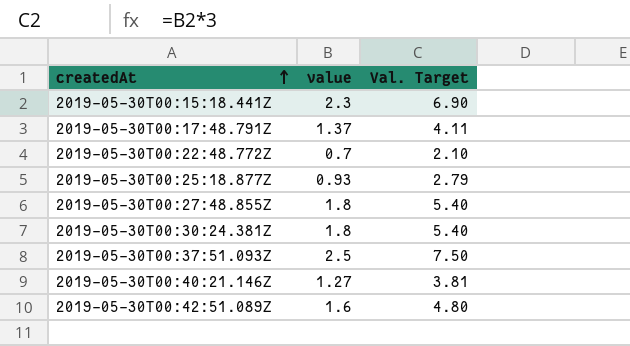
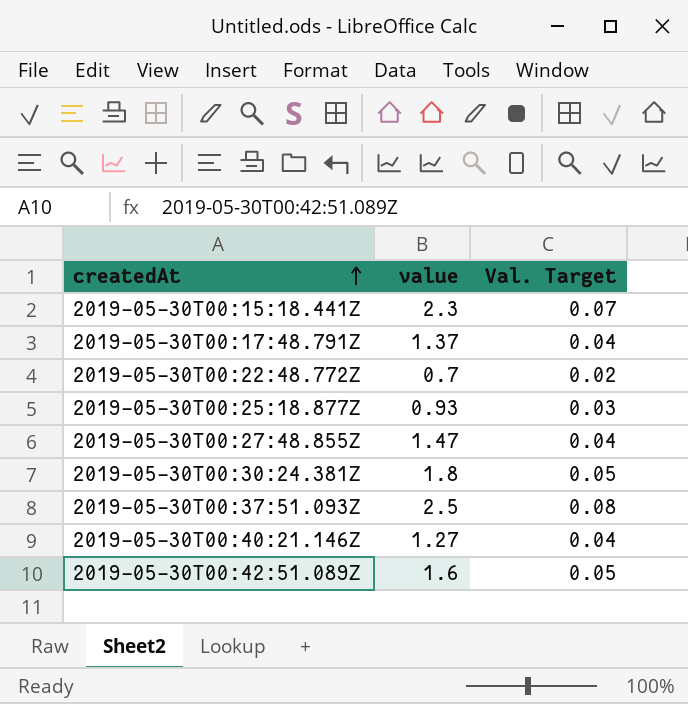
column Val. Target | formula: [value] * 3 -> [value] * 0.03
2019-05-30T00:27:48.855Z | value: 1.8 -> 1.47

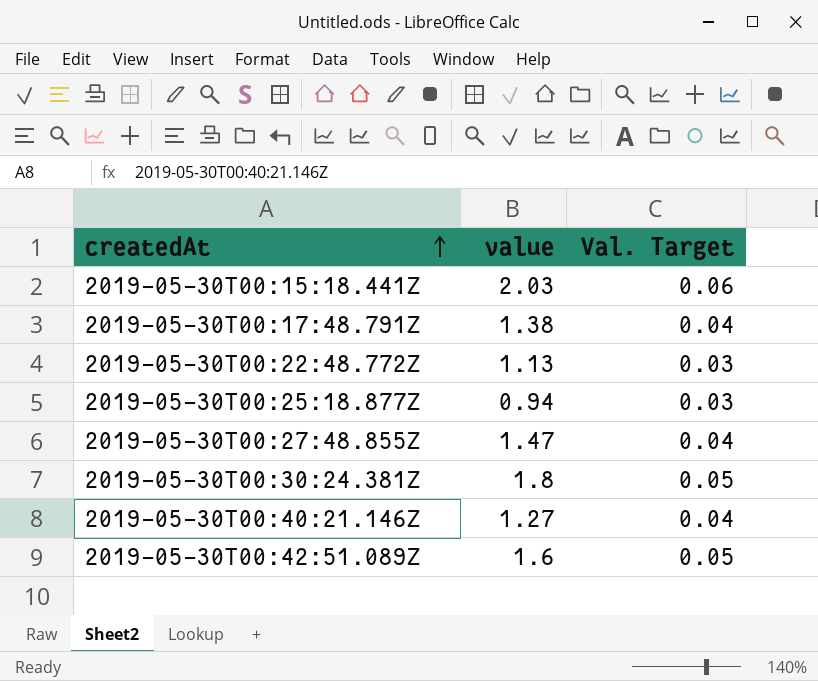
row 2019-05-30T00:37:51.093Z: 2.5 | 0.08 -> none
2019-05-30T00:15:18.441Z | value: 2.3 -> 2.03
2019-05-30T00:15:18.441Z | Val. Target: 0.07 -> 0.06
2019-05-30T00:17:48.791Z | value: 1.37 -> 1.38
2019-05-30T00:22:48.772Z | value: 0.7 -> 1.13
2019-05-30T00:22:48.772Z | Val. Target: 0.02 -> 0.03
2019-05-30T00:25:18.877Z | value: 0.93 -> 0.94

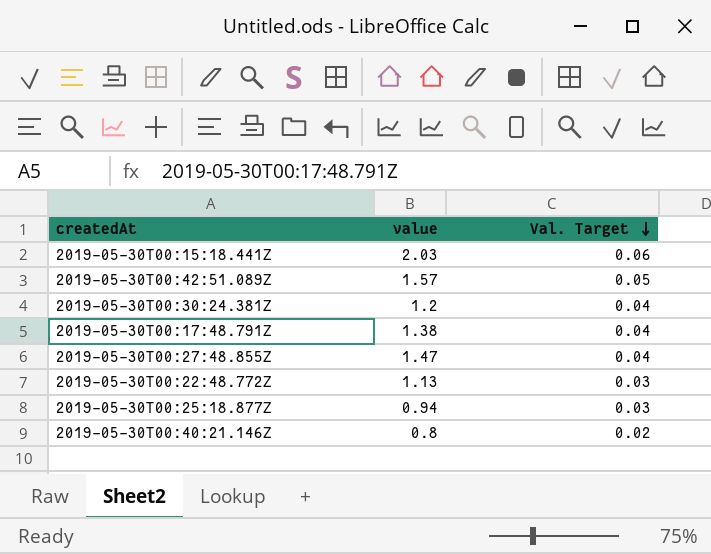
row order: createdAt ascending -> Val. Target descending
2019-05-30T00:42:51.089Z | value: 1.6 -> 1.57
2019-05-30T00:30:24.381Z | value: 1.8 -> 1.2
2019-05-30T00:30:24.381Z | Val. Target: 0.05 -> 0.04
2019-05-30T00:40:21.146Z | value: 1.27 -> 0.8
2019-05-30T00:40:21.146Z | Val. Target: 0.04 -> 0.02

